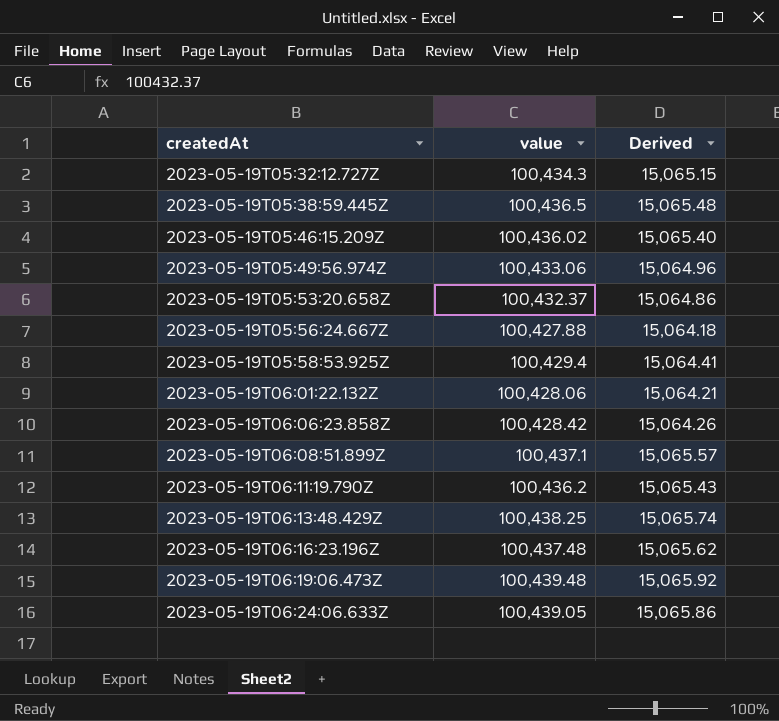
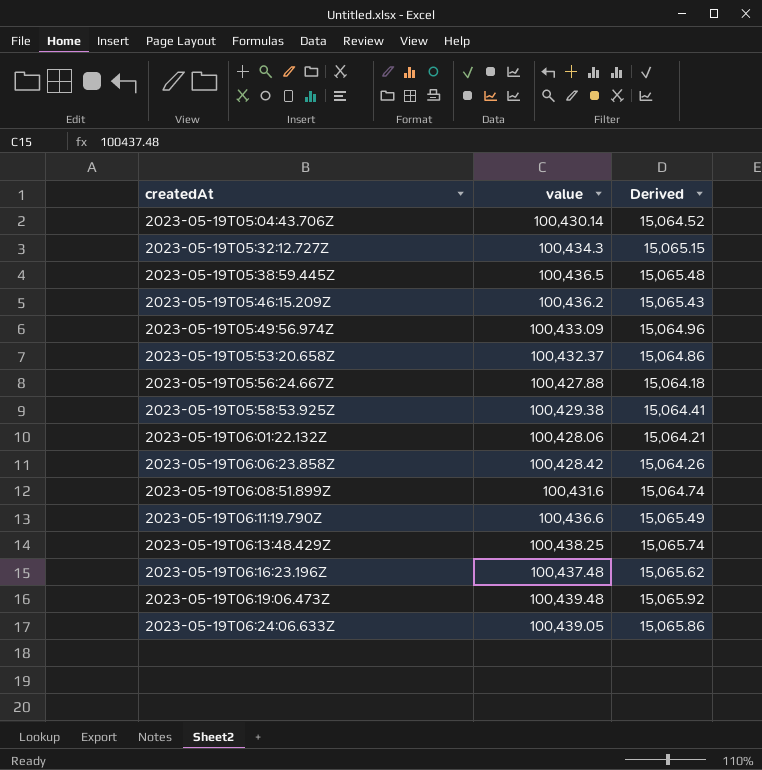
row 2023-05-19T05:04:43.706Z: none -> 100,430.14 | 15,064.52
2023-05-19T05:46:15.209Z | value: 100,436.02 -> 100,436.2
2023-05-19T05:46:15.209Z | Derived: 15,065.40 -> 15,065.43
2023-05-19T05:49:56.974Z | value: 100,433.06 -> 100,433.09
2023-05-19T05:58:53.925Z | value: 100,429.4 -> 100,429.38
2023-05-19T06:08:51.899Z | value: 100,437.1 -> 100,431.6
2023-05-19T06:08:51.899Z | Derived: 15,065.57 -> 15,064.74
2023-05-19T06:11:19.790Z | value: 100,436.2 -> 100,436.6
2023-05-19T06:11:19.790Z | Derived: 15,065.43 -> 15,065.49

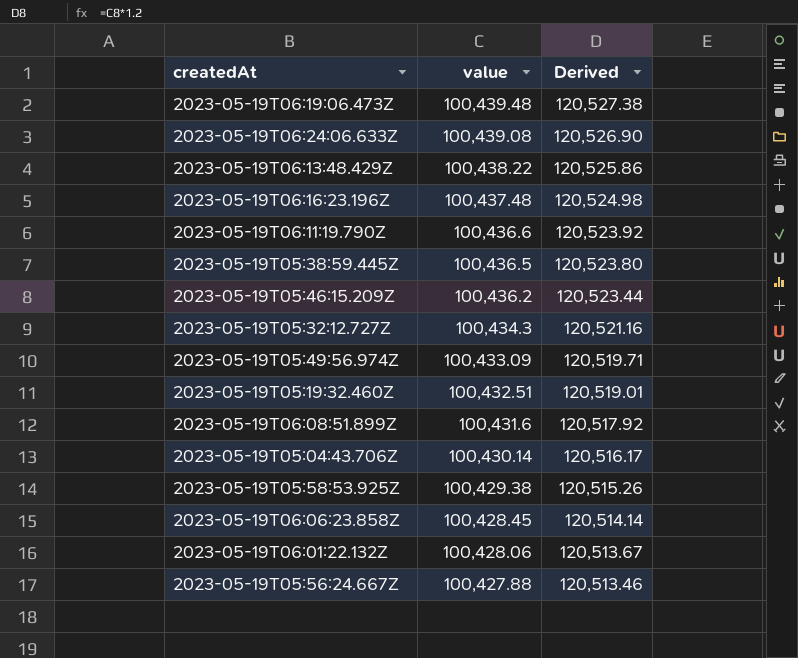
row order: createdAt ascending -> value descending
column Derived | formula: [value] * 0.15 -> [value] * 1.2
row 2023-05-19T05:53:20.658Z: 100,432.37 | 15,064.86 -> none
2023-05-19T06:24:06.633Z | value: 100,439.05 -> 100,439.08
2023-05-19T06:13:48.429Z | value: 100,438.25 -> 100,438.22
row 2023-05-19T05:19:32.460Z: none -> 100,432.51 | 120,519.01
2023-05-19T06:06:23.858Z | value: 100,428.42 -> 100,428.45

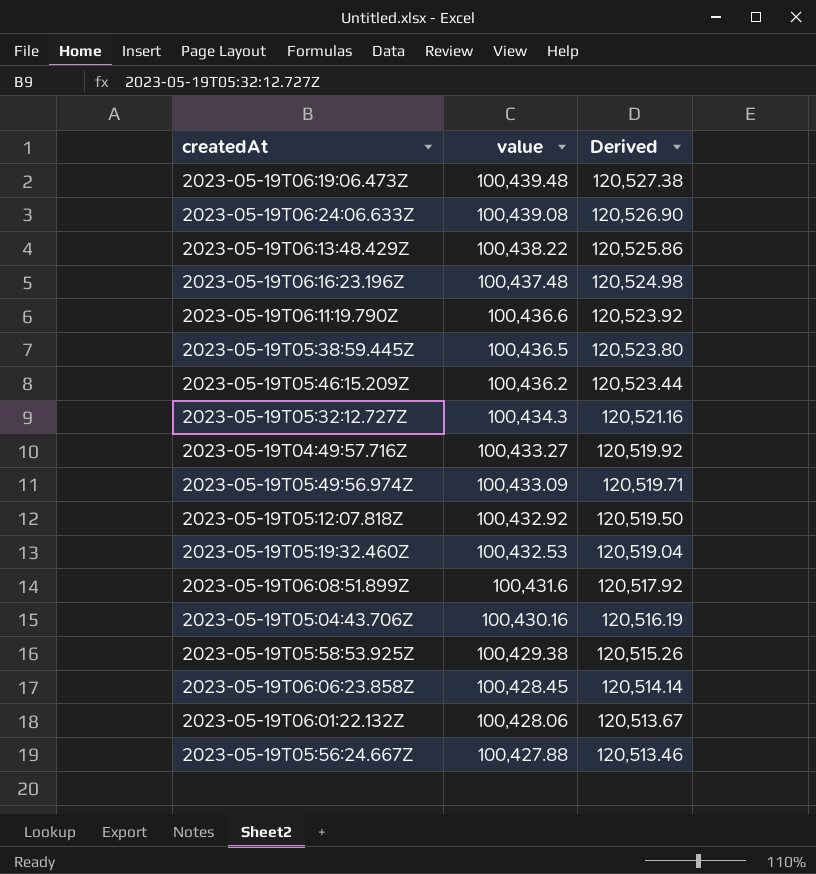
row 2023-05-19T04:49:57.716Z: none -> 100,433.27 | 120,519.92
row 2023-05-19T05:12:07.818Z: none -> 100,432.92 | 120,519.50
2023-05-19T05:19:32.460Z | value: 100,432.51 -> 100,432.53
2023-05-19T05:19:32.460Z | Derived: 120,519.01 -> 120,519.04
2023-05-19T05:04:43.706Z | value: 100,430.14 -> 100,430.16
2023-05-19T05:04:43.706Z | Derived: 120,516.17 -> 120,516.19

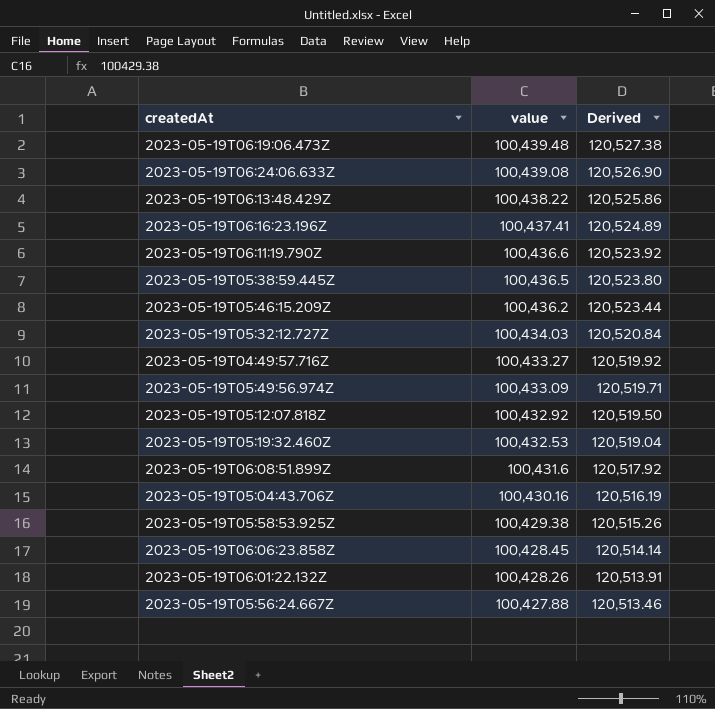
2023-05-19T06:16:23.196Z | value: 100,437.48 -> 100,437.41
2023-05-19T06:16:23.196Z | Derived: 120,524.98 -> 120,524.89
2023-05-19T05:32:12.727Z | value: 100,434.3 -> 100,434.03
2023-05-19T05:32:12.727Z | Derived: 120,521.16 -> 120,520.84
2023-05-19T06:01:22.132Z | value: 100,428.06 -> 100,428.26
2023-05-19T06:01:22.132Z | Derived: 120,513.67 -> 120,513.91

